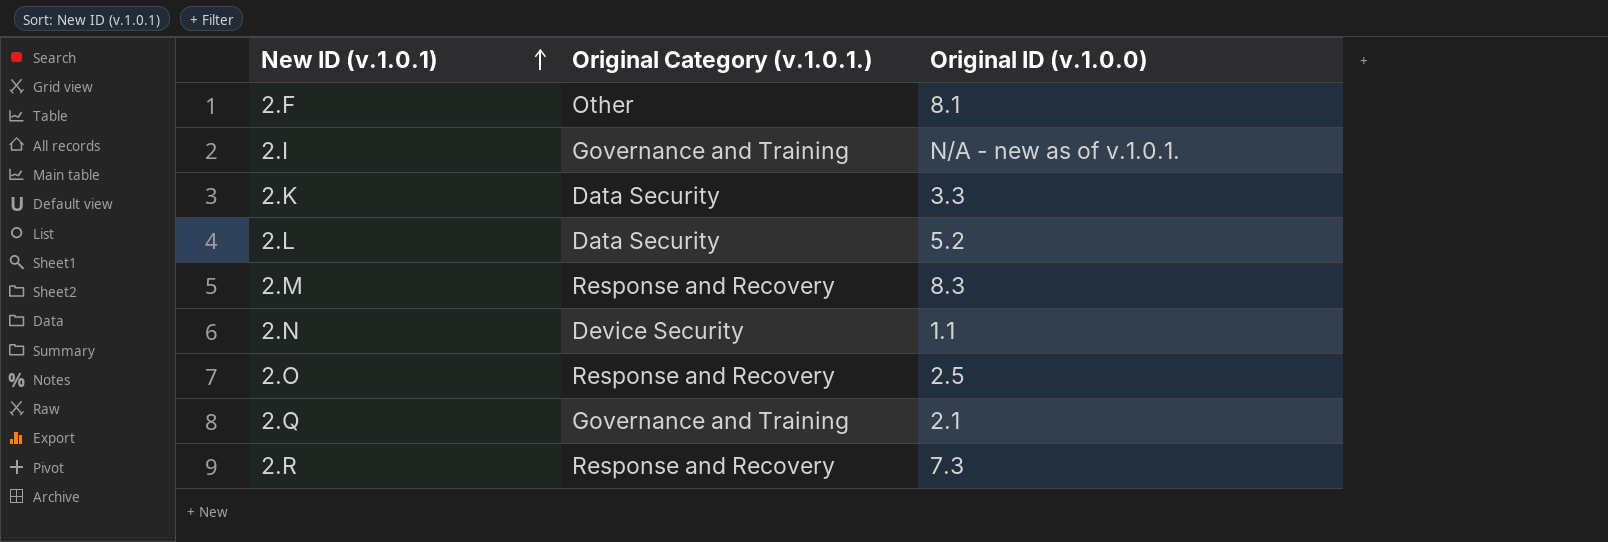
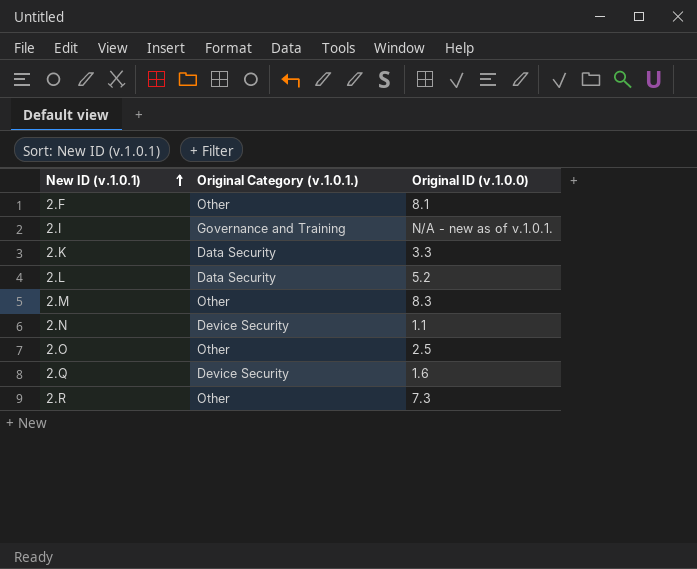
2.M | Original Category (v.1.0.1.): Response and Recovery -> Other
2.O | Original Category (v.1.0.1.): Response and Recovery -> Other
2.Q | Original Category (v.1.0.1.): Governance and Training -> Device Security
2.Q | Original ID (v.1.0.0): 2.1 -> 1.6
2.R | Original Category (v.1.0.1.): Response and Recovery -> Other

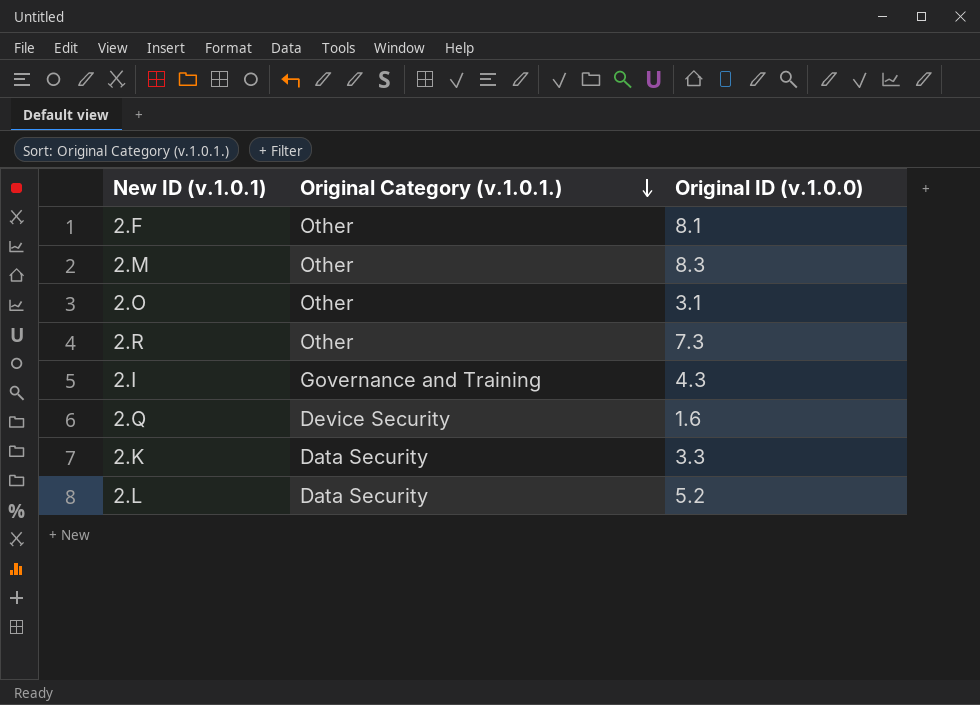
row order: New ID (v.1.0.1) ascending -> Original Category (v.1.0.1.) descending
row 2.N: Device Security | 1.1 -> none
2.O | Original ID (v.1.0.0): 2.5 -> 3.1
2.I | Original ID (v.1.0.0): N/A - new as of v.1.0.1. -> 4.3

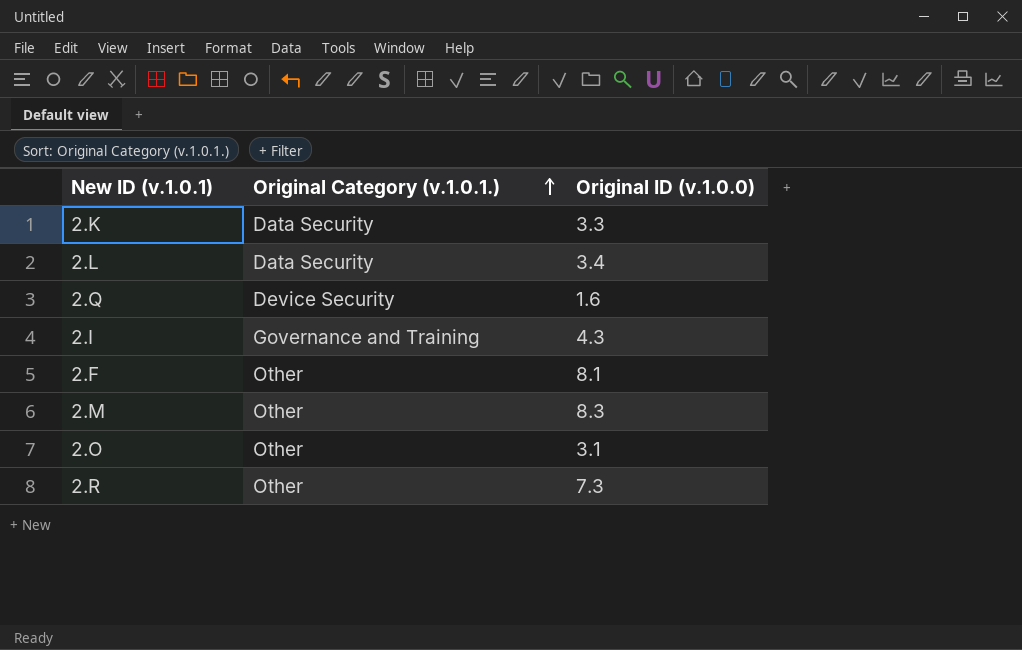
row order: Original Category (v.1.0.1.) descending -> Original Category (v.1.0.1.) ascending
2.L | Original ID (v.1.0.0): 5.2 -> 3.4

